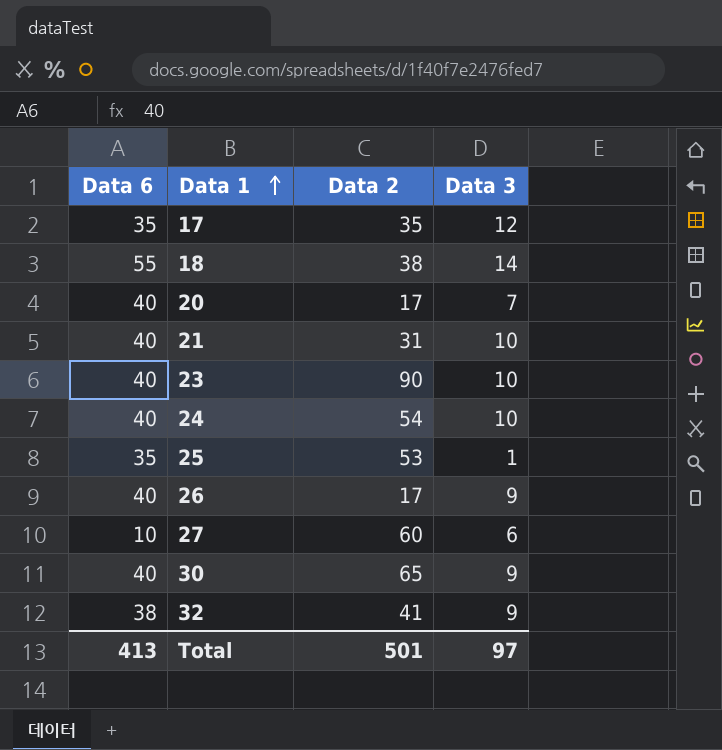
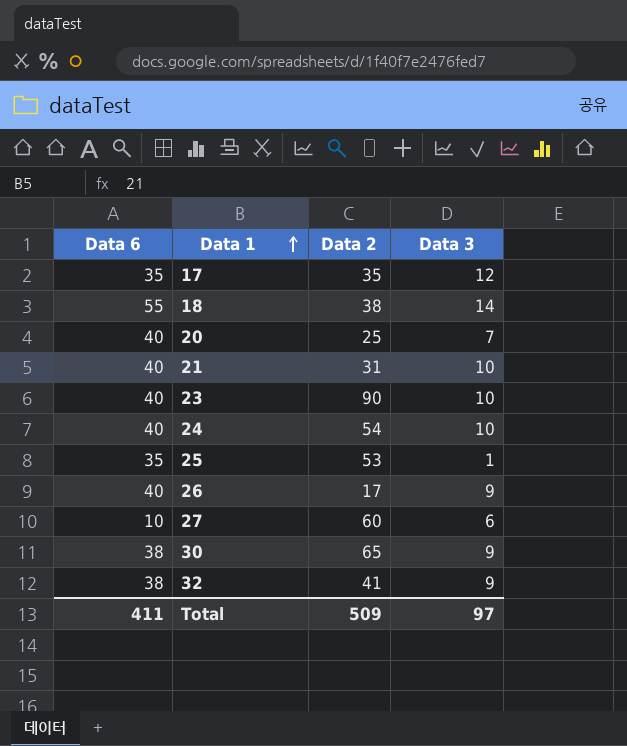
20 | Data 2: 17 -> 25
30 | Data 6: 40 -> 38
Total | Data 6: 413 -> 411
Total | Data 2: 501 -> 509

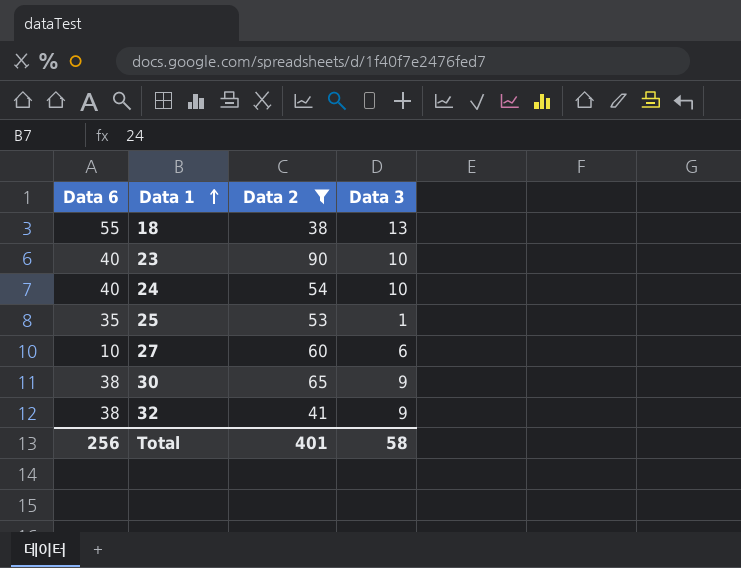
filter: none -> Data 2 >= 38
18 | Data 3: 14 -> 13
Total | Data 6: 411 -> 256
Total | Data 2: 509 -> 401
Total | Data 3: 97 -> 58

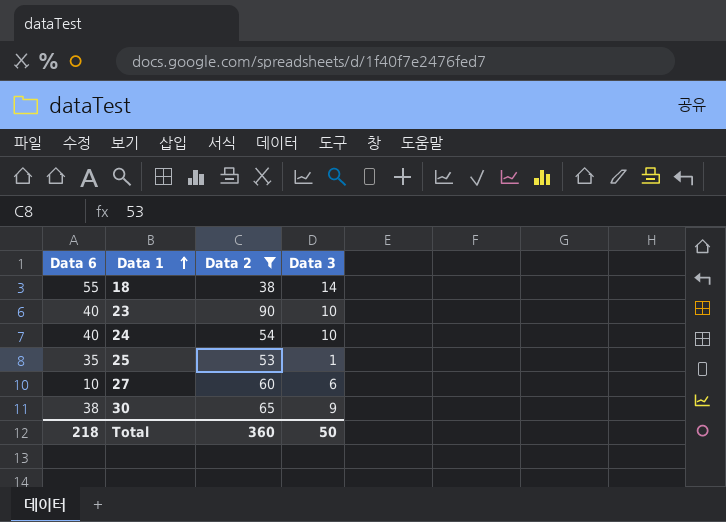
row 32: 38 | 41 | 9 -> none
18 | Data 3: 13 -> 14
Total | Data 6: 256 -> 218
Total | Data 2: 401 -> 360
Total | Data 3: 58 -> 50

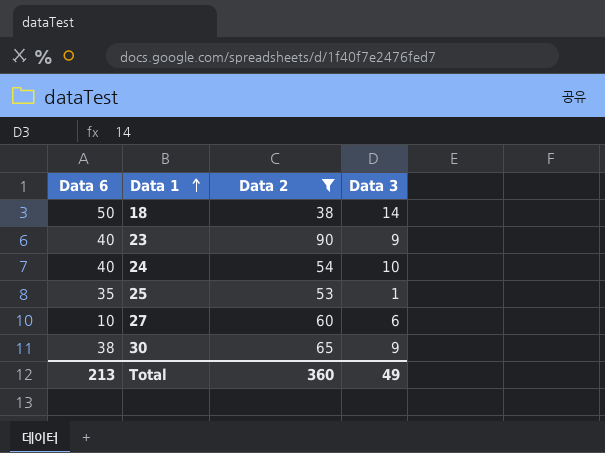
18 | Data 6: 55 -> 50
23 | Data 3: 10 -> 9
Total | Data 6: 218 -> 213
Total | Data 3: 50 -> 49

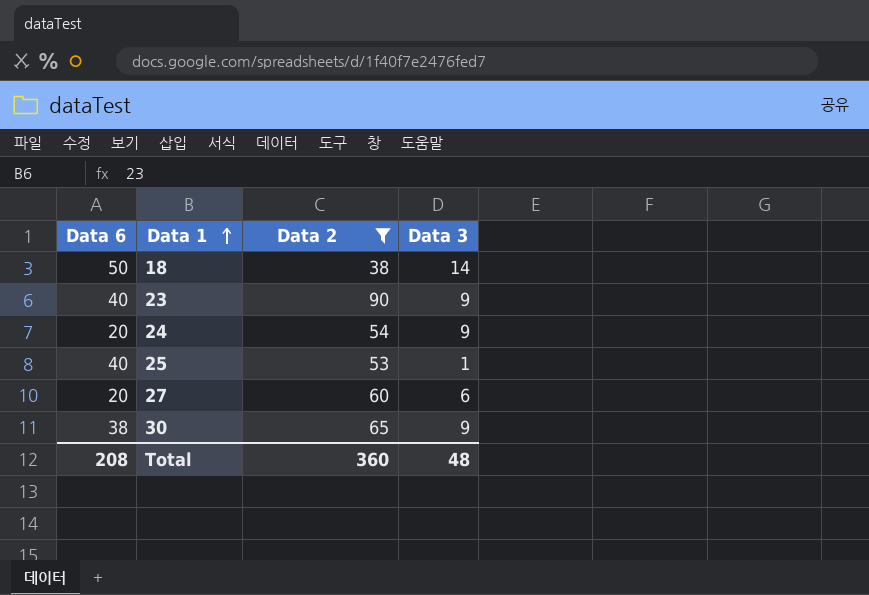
24 | Data 6: 40 -> 20
24 | Data 3: 10 -> 9
25 | Data 6: 35 -> 40
27 | Data 6: 10 -> 20
Total | Data 6: 213 -> 208
Total | Data 3: 49 -> 48

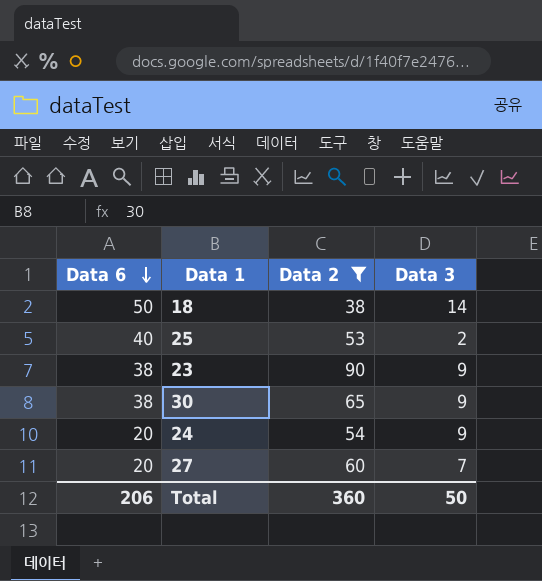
row order: Data 1 ascending -> Data 6 descending
25 | Data 3: 1 -> 2
23 | Data 6: 40 -> 38
27 | Data 3: 6 -> 7
Total | Data 6: 208 -> 206
Total | Data 3: 48 -> 50

